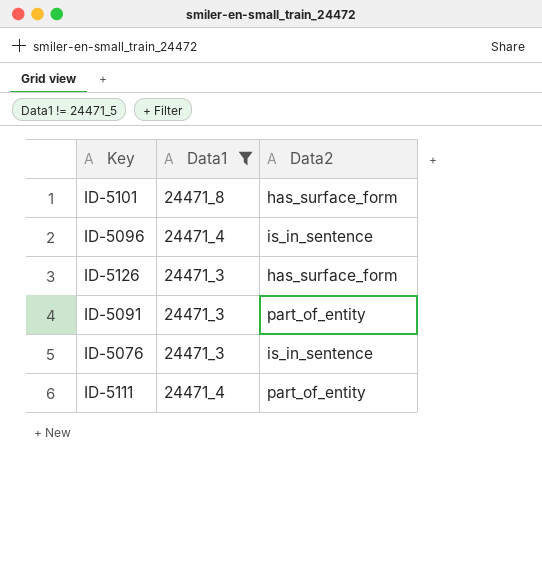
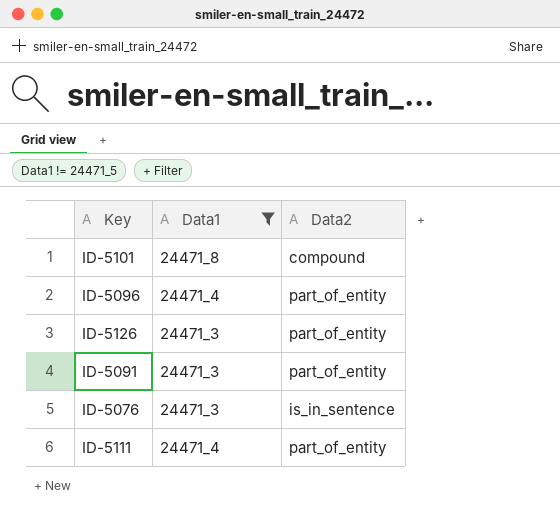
ID-5101 | Data2: has_surface_form -> compound
ID-5096 | Data2: is_in_sentence -> part_of_entity
ID-5126 | Data2: has_surface_form -> part_of_entity

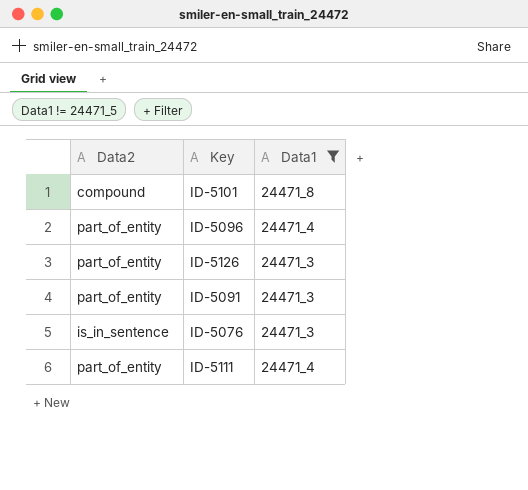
column Data2 | position: 3 -> 1

